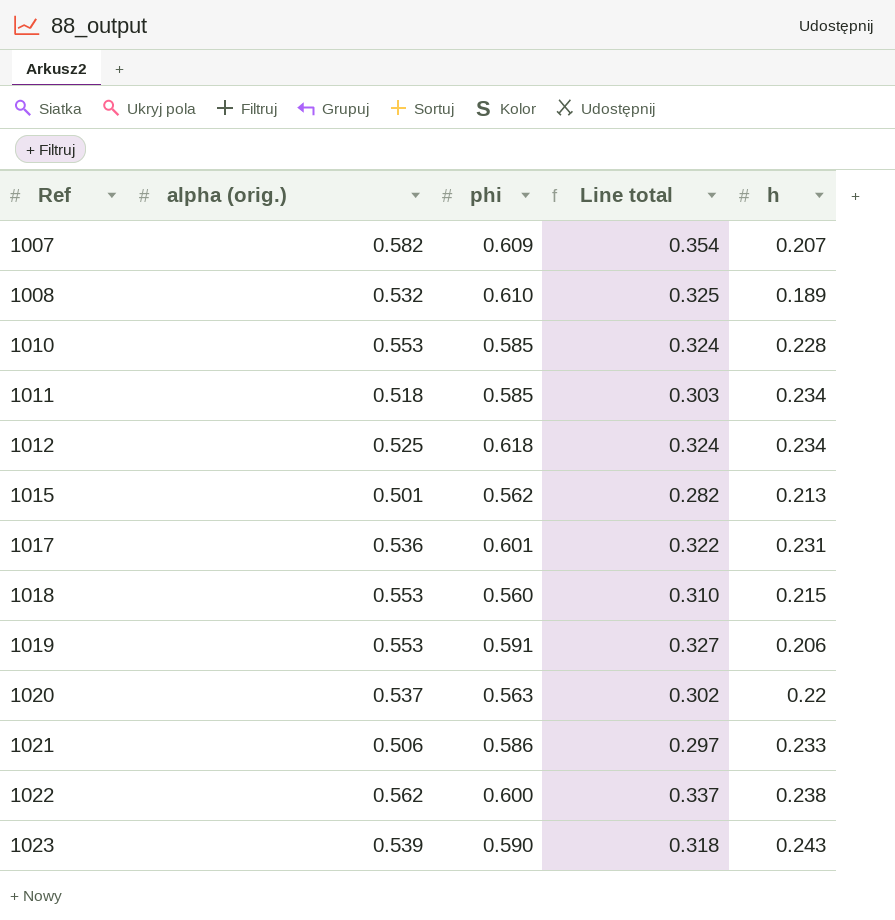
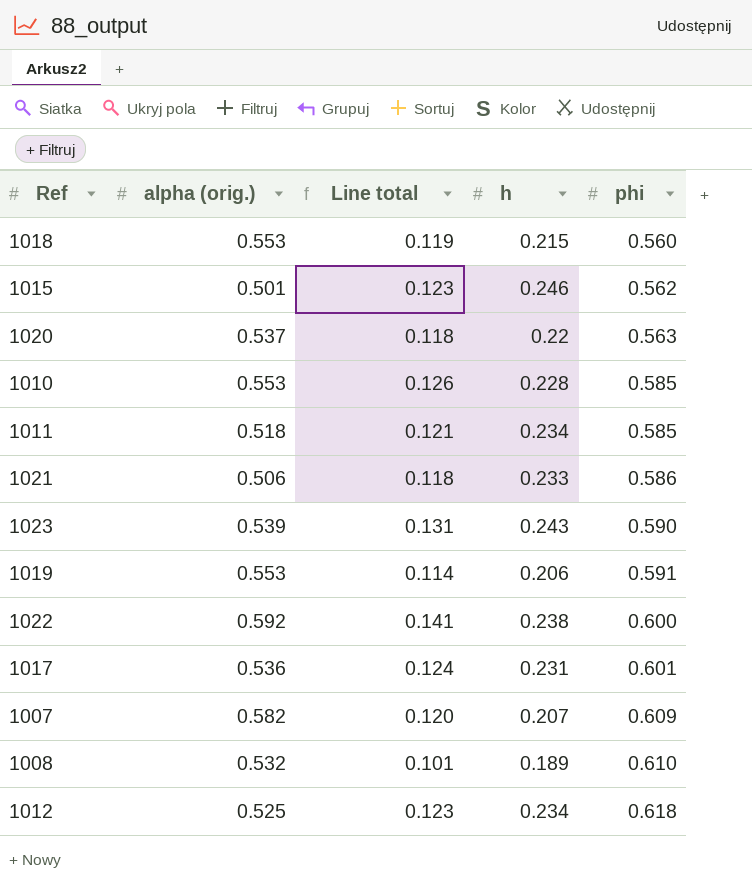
row order: Ref ascending -> phi ascending
column Line total | formula: [alpha (orig.)] * [phi] -> [alpha (orig.)] * [h]
column phi | position: 3 -> 5
1015 | h: 0.213 -> 0.246
1022 | alpha (orig.): 0.562 -> 0.592

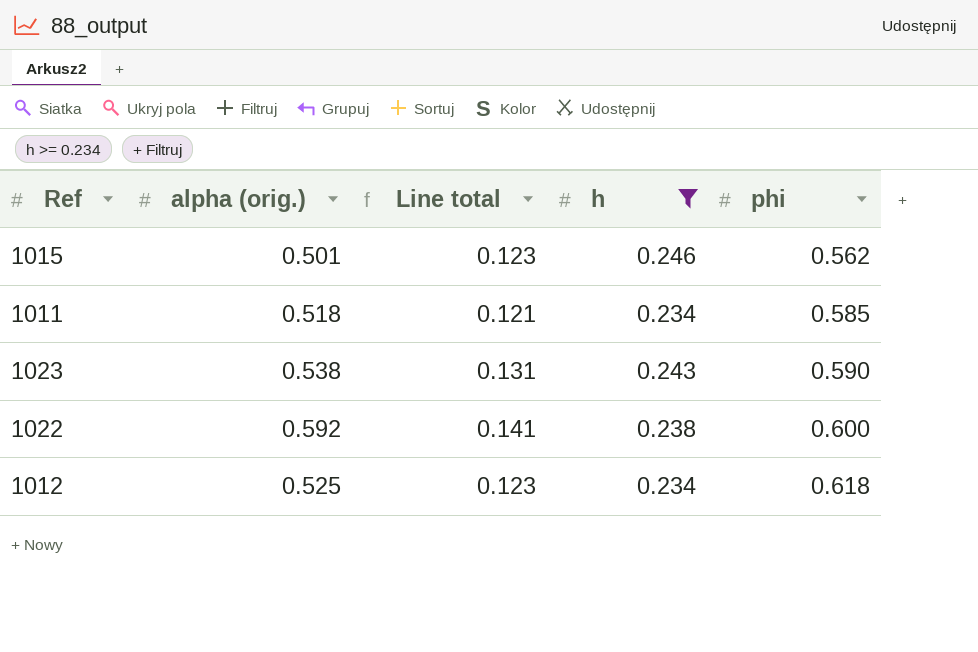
filter: none -> h >= 0.234
1023 | alpha (orig.): 0.539 -> 0.538

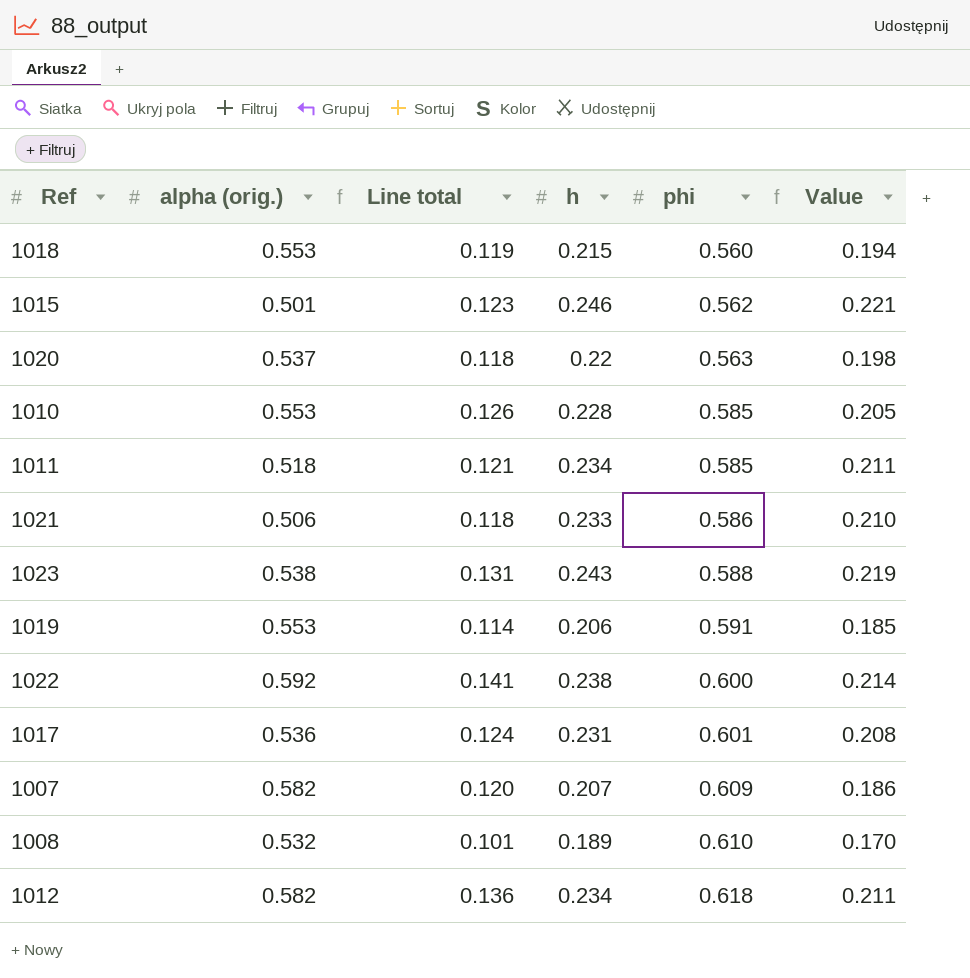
filter: h >= 0.234 -> none
column Value | formula: none -> [h] * 0.9
1023 | phi: 0.590 -> 0.588
1012 | alpha (orig.): 0.525 -> 0.582
1012 | Line total: 0.123 -> 0.136

